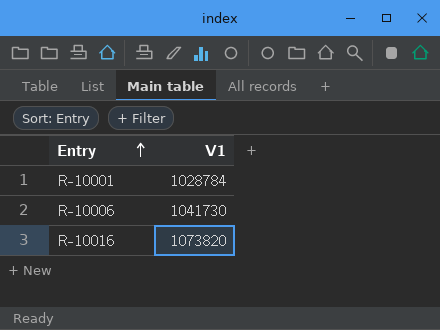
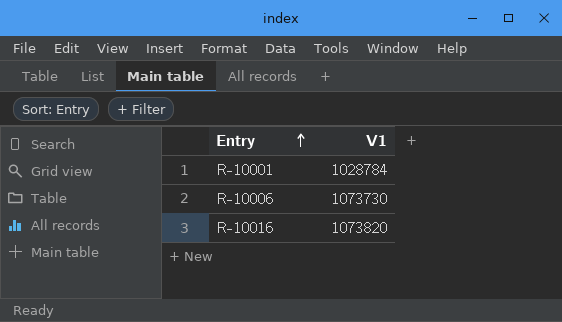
R-10006 | V1: 1041730 -> 1073730

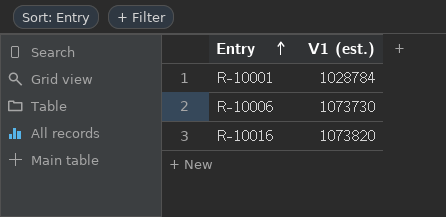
column name: V1 -> V1 (est.)

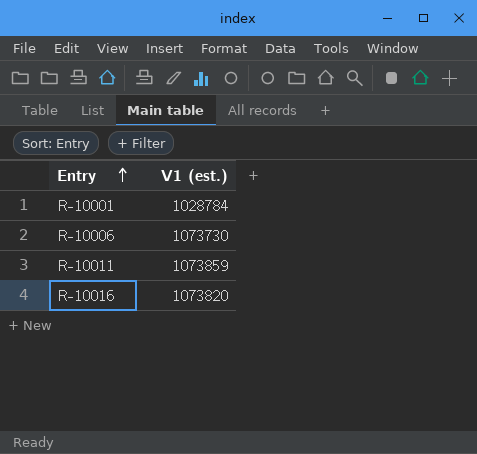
row R-10011: none -> 1073859

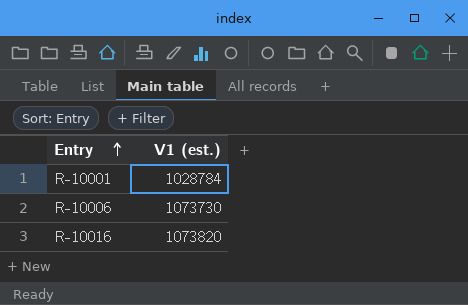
row R-10011: 1073859 -> none

